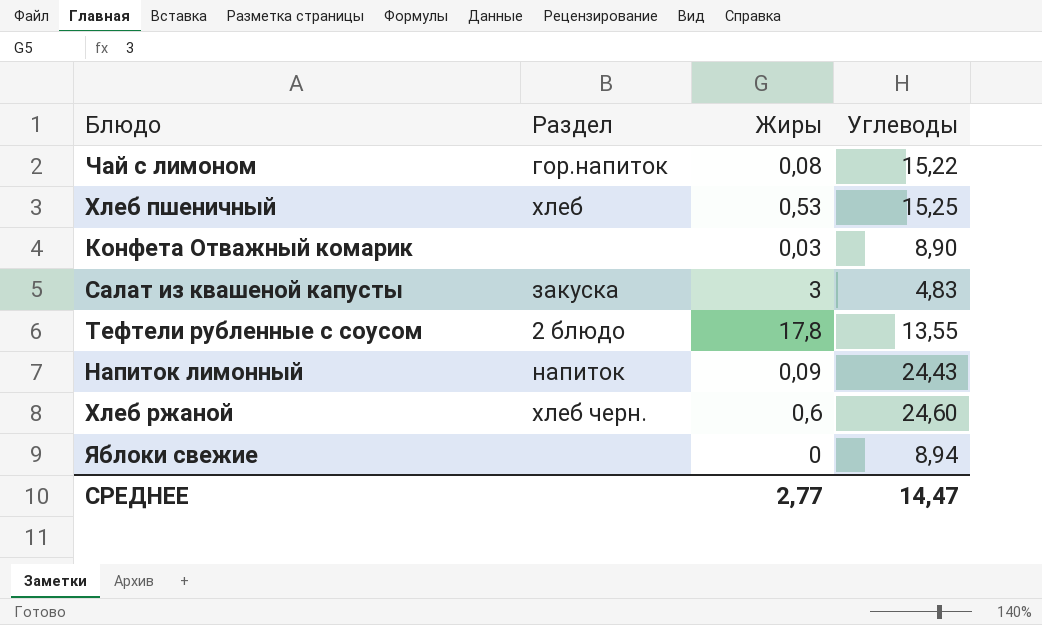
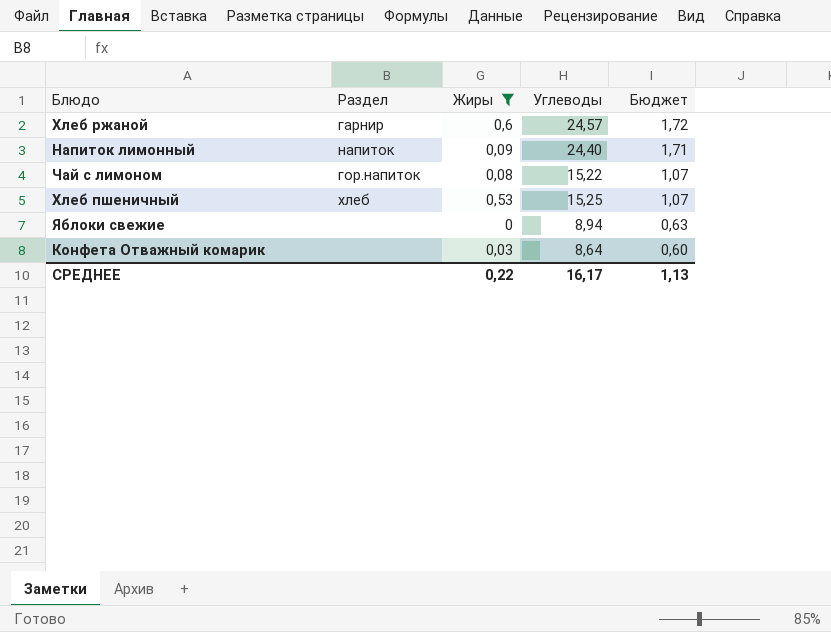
filter: none -> Жиры <= 0,6
row order: none -> Бюджет descending
column Бюджет | formula: none -> [Углеводы] * 0,07
Хлеб ржаной | Раздел: хлеб черн. -> гарнир
Хлеб ржаной | Углеводы: 24,60 -> 24,57
Напиток лимонный | Углеводы: 24,43 -> 24,40
Конфета Отважный комарик | Углеводы: 8,90 -> 8,64
СРЕДНЕЕ | Жиры: 2,77 -> 0,22
СРЕДНЕЕ | Углеводы: 14,47 -> 16,17

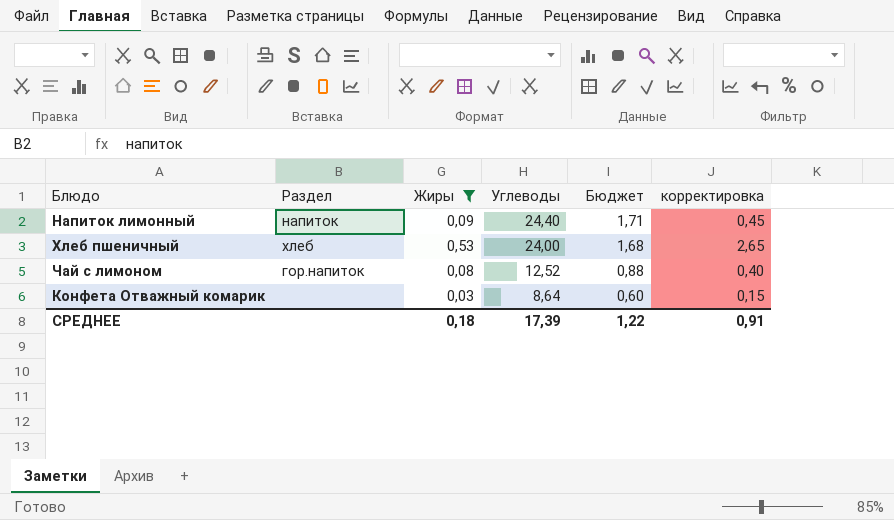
row order: Бюджет descending -> Углеводы descending
column корректировка | formula: none -> [Жиры] * 5
row Хлеб ржаной: гарнир | 0,6 | 24,57 | 1,72 -> none
row Яблоки свежие: none | 0 | 8,94 | 0,63 -> none
Хлеб пшеничный | Углеводы: 15,25 -> 24,00
Хлеб пшеничный | Бюджет: 1,07 -> 1,68
Чай с лимоном | Углеводы: 15,22 -> 12,52
Чай с лимоном | Бюджет: 1,07 -> 0,88
СРЕДНЕЕ | Жиры: 0,22 -> 0,18
СРЕДНЕЕ | Углеводы: 16,17 -> 17,39
СРЕДНЕЕ | Бюджет: 1,13 -> 1,22

